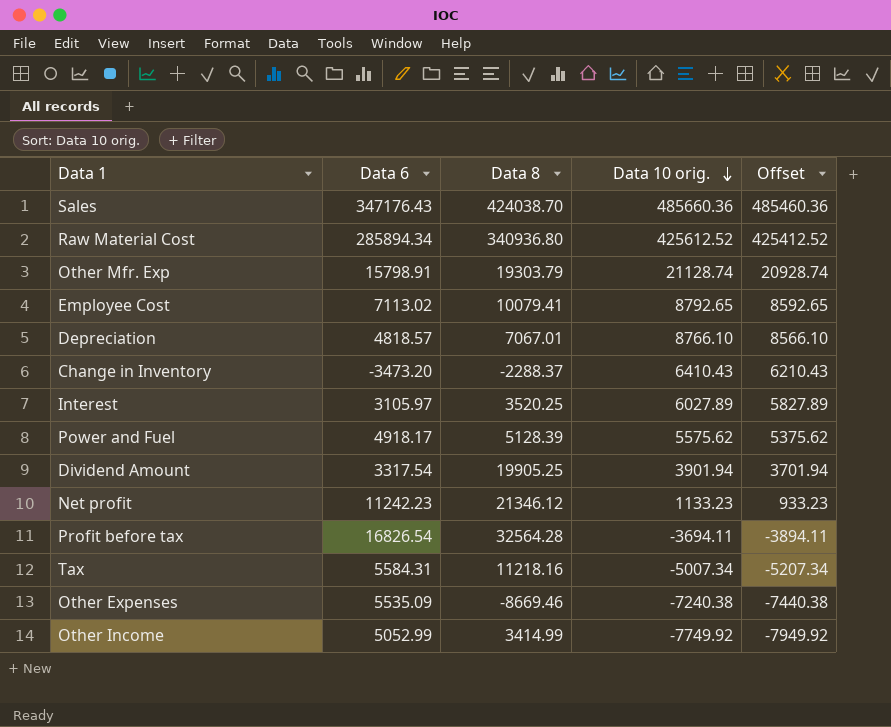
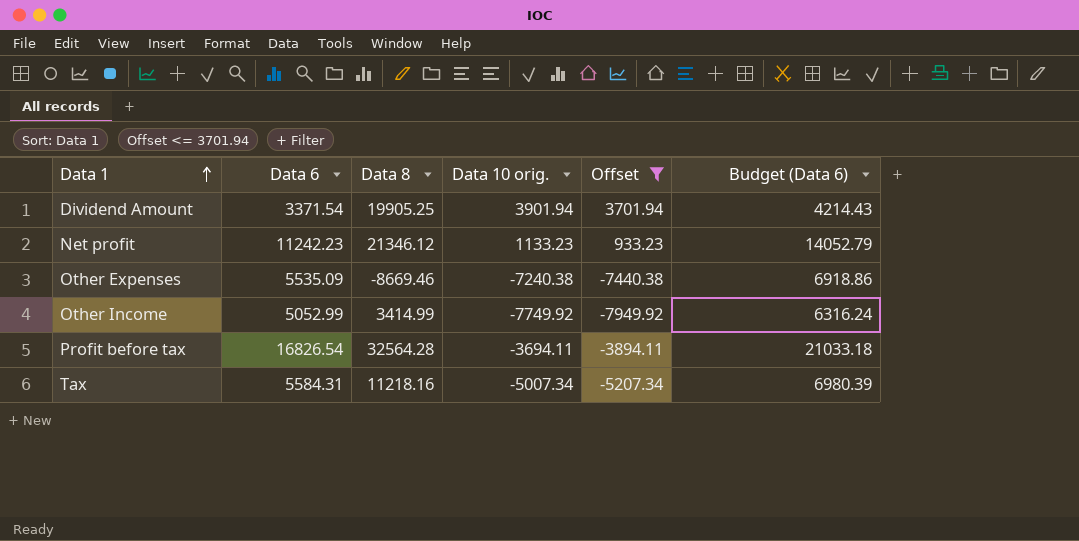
filter: none -> Offset <= 3701.94
row order: Data 10 orig. descending -> Data 1 ascending
column Budget (Data 6) | formula: none -> [Data 6] * 1.25
Dividend Amount | Data 6: 3317.54 -> 3371.54

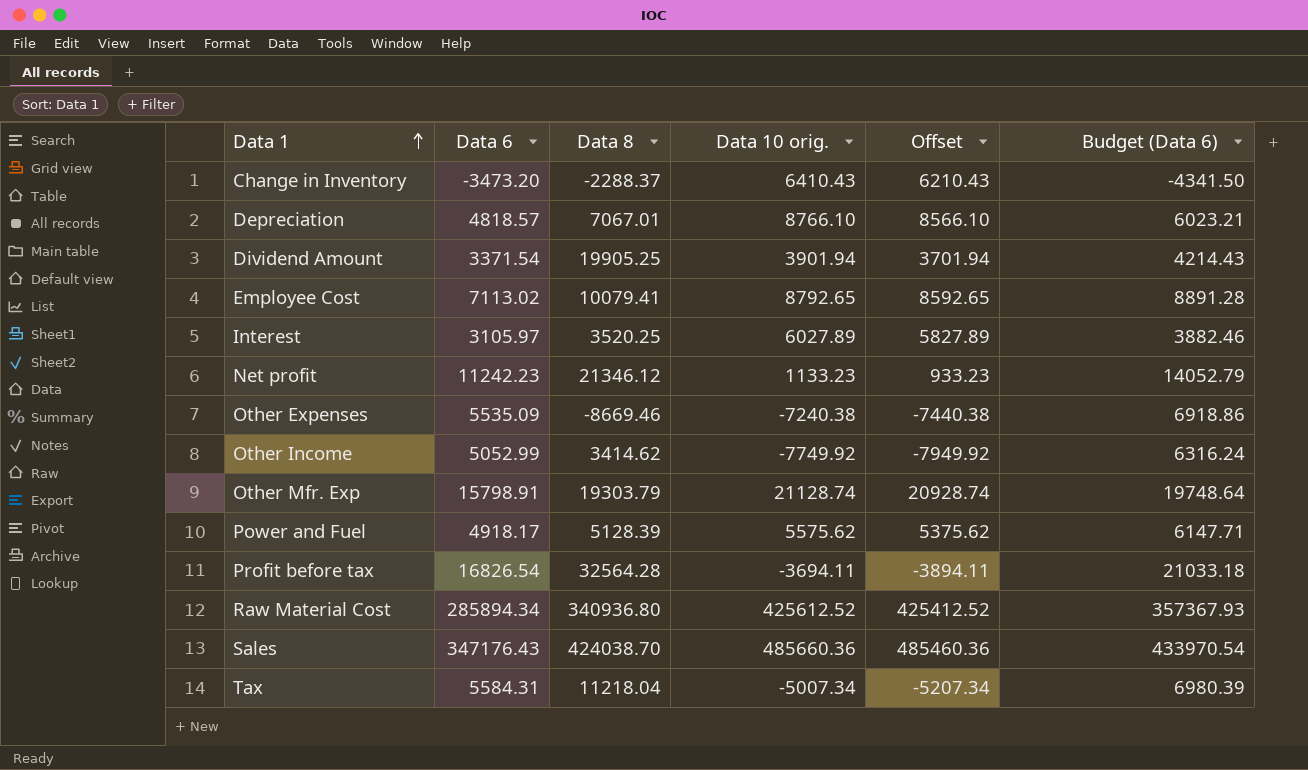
filter: Offset <= 3701.94 -> none
Other Income | Data 8: 3414.99 -> 3414.62
Tax | Data 8: 11218.16 -> 11218.04

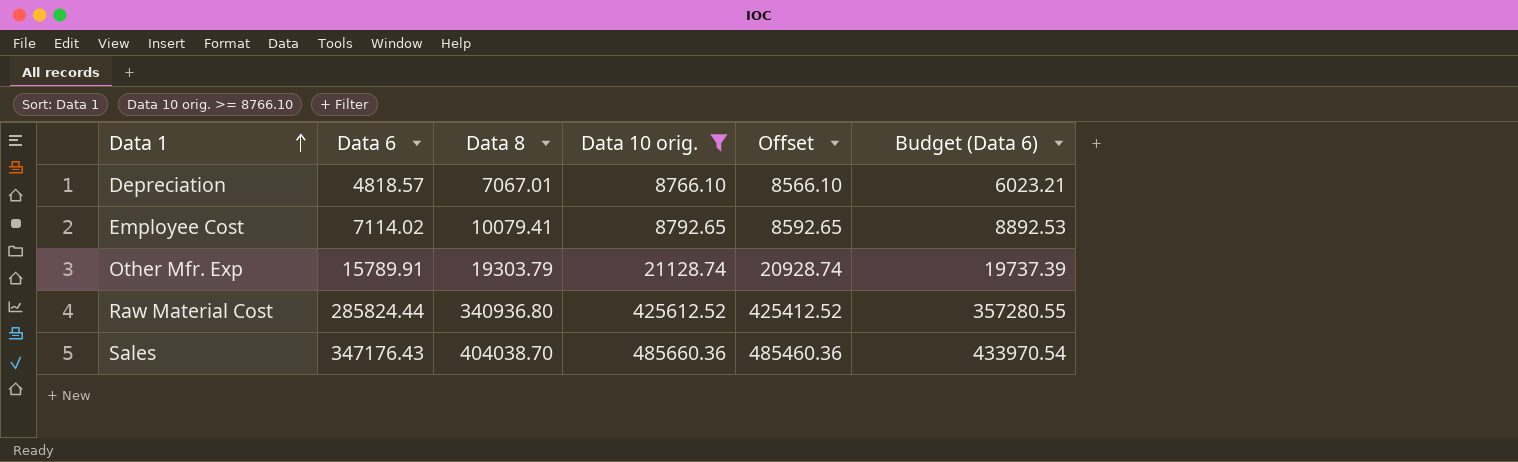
filter: none -> Data 10 orig. >= 8766.10
Employee Cost | Data 6: 7113.02 -> 7114.02
Employee Cost | Budget (Data 6): 8891.28 -> 8892.53
Other Mfr. Exp | Data 6: 15798.91 -> 15789.91
Other Mfr. Exp | Budget (Data 6): 19748.64 -> 19737.39
Raw Material Cost | Data 6: 285894.34 -> 285824.44
Raw Material Cost | Budget (Data 6): 357367.93 -> 357280.55
Sales | Data 8: 424038.70 -> 404038.70

